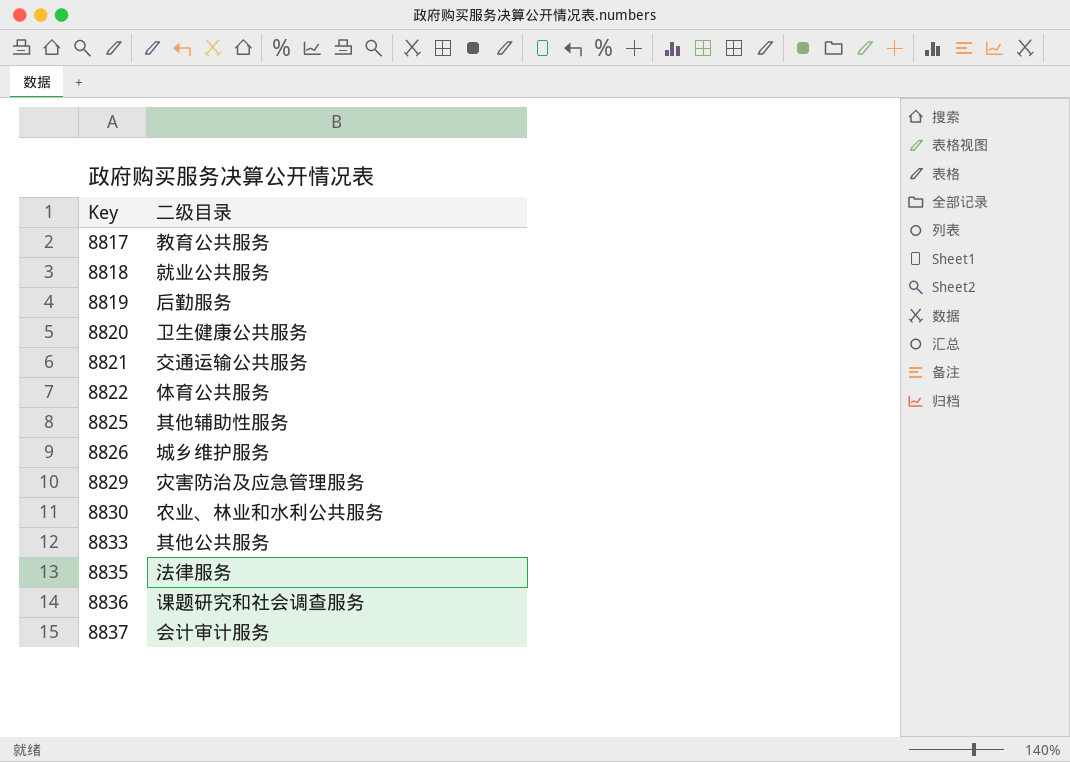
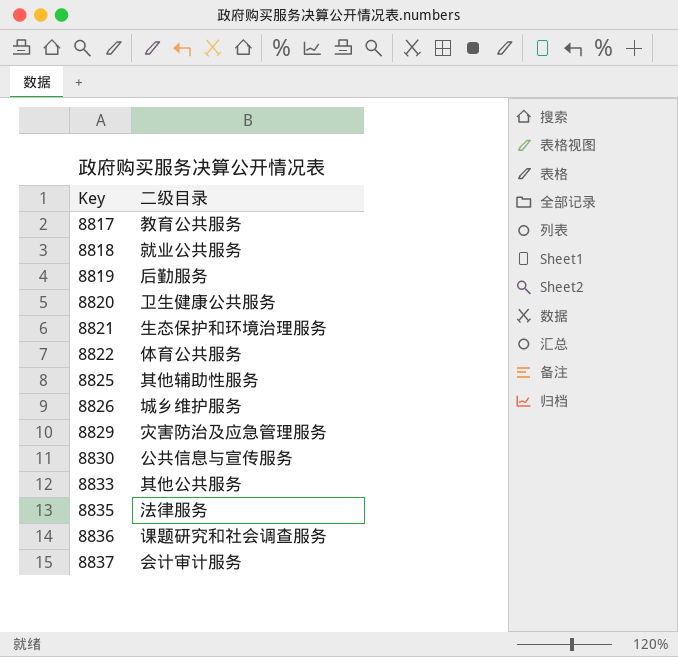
8821 | 二级目录: 交通运输公共服务 -> 生态保护和环境治理服务
8830 | 二级目录: 农业、林业和水利公共服务 -> 公共信息与宣传服务

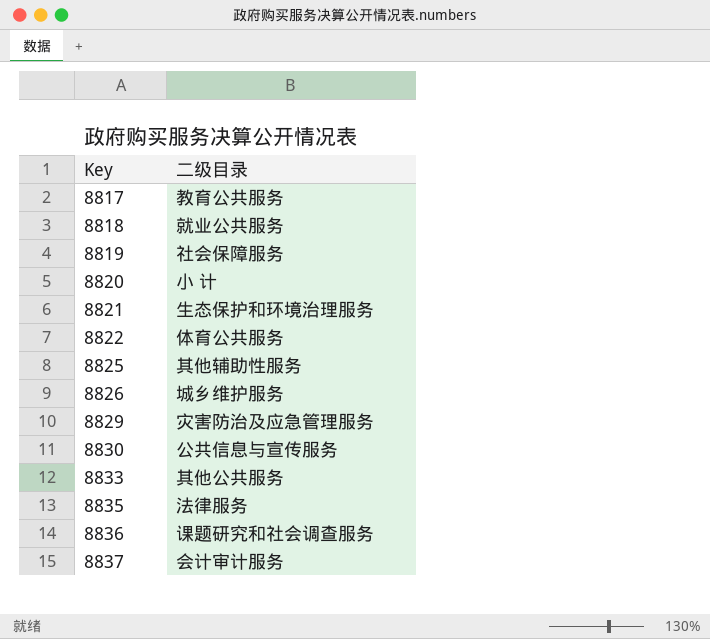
8819 | 二级目录: 后勤服务 -> 社会保障服务
8820 | 二级目录: 卫生健康公共服务 -> 小 计

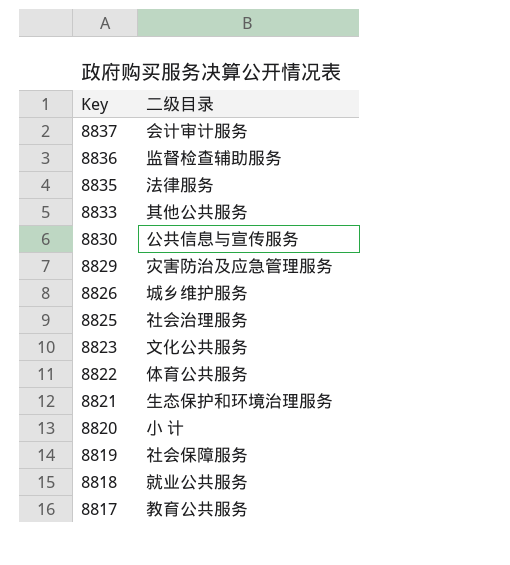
row order: Key ascending -> Key descending
8836 | 二级目录: 课题研究和社会调查服务 -> 监督检查辅助服务
8825 | 二级目录: 其他辅助性服务 -> 社会治理服务
row 8823: none -> 文化公共服务

